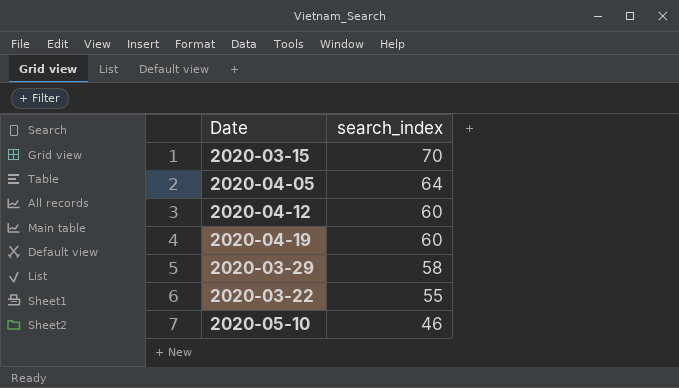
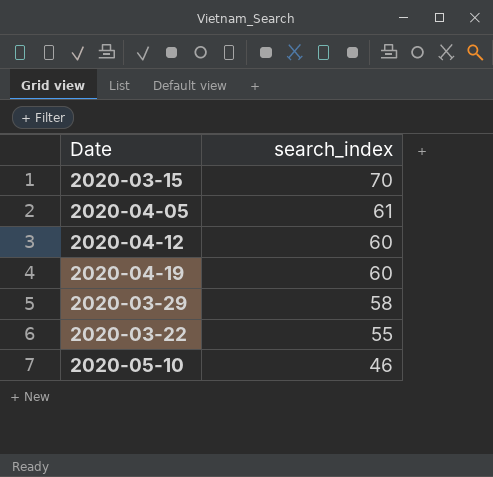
2020-04-05 | search_index: 64 -> 61

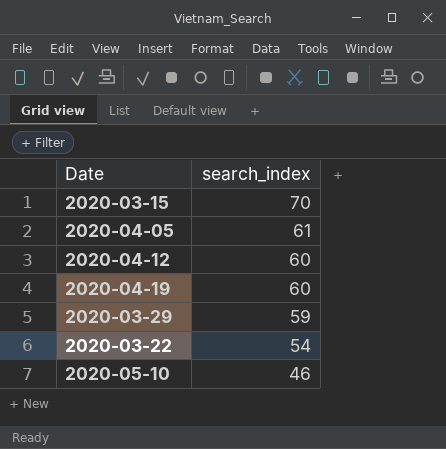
2020-03-29 | search_index: 58 -> 59
2020-03-22 | search_index: 55 -> 54

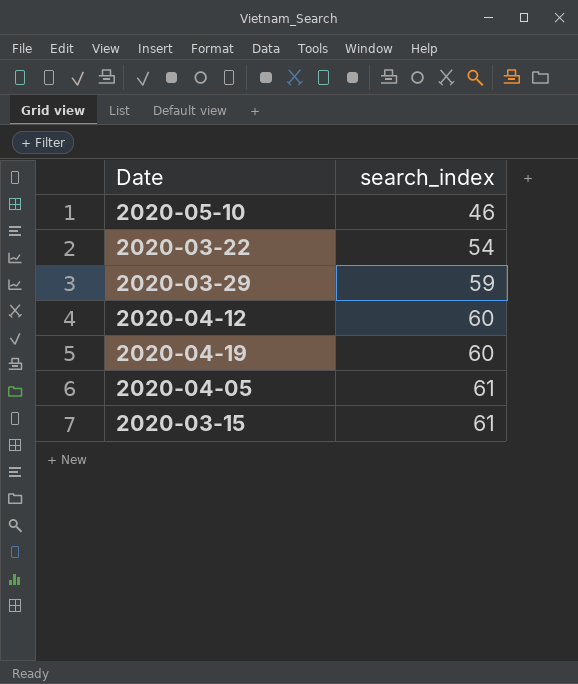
row order: search_index descending -> search_index ascending
2020-03-15 | search_index: 70 -> 61

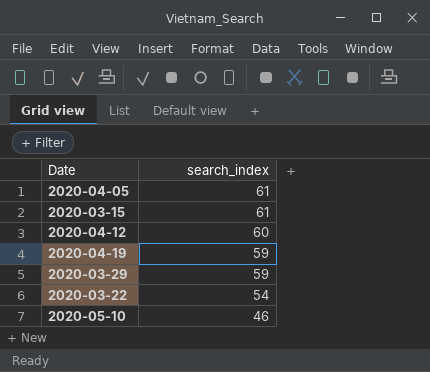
row order: search_index ascending -> search_index descending
2020-04-19 | search_index: 60 -> 59

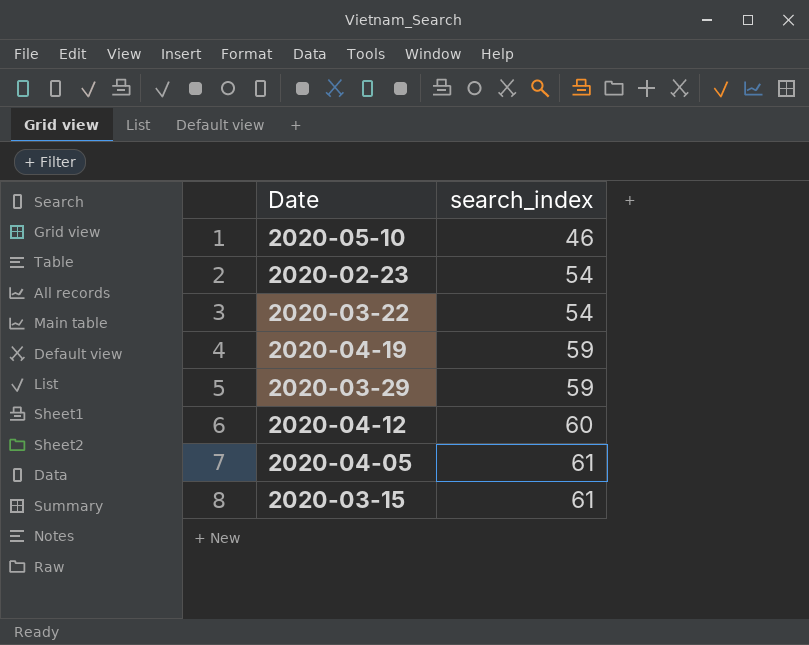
row order: search_index descending -> search_index ascending
row 2020-02-23: none -> 54

